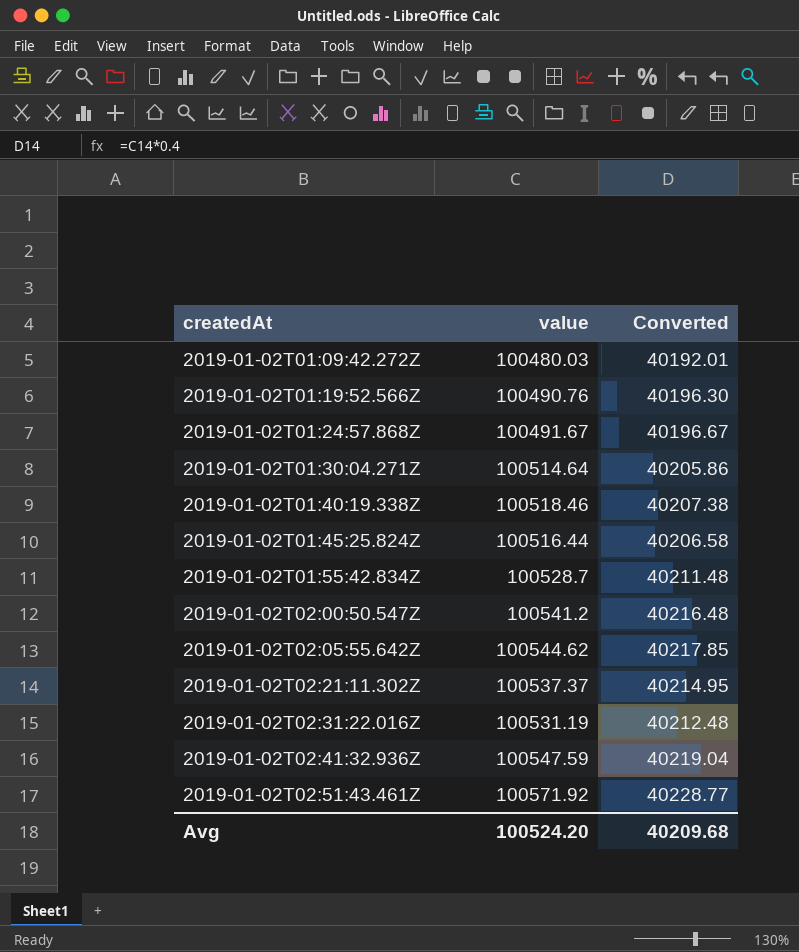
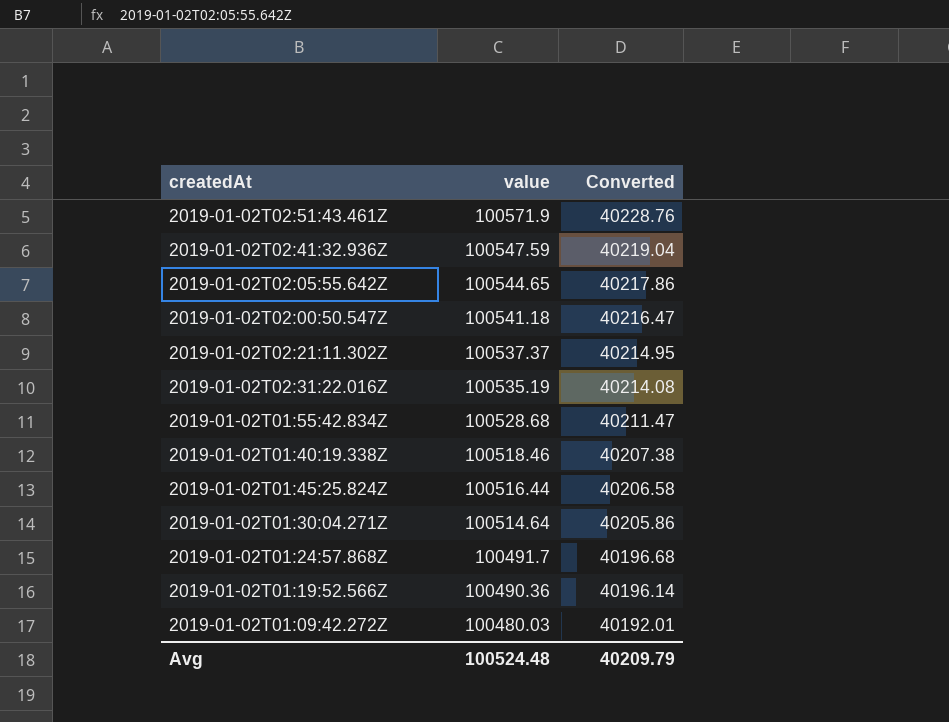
row order: createdAt ascending -> value descending
2019-01-02T02:51:43.461Z | value: 100571.92 -> 100571.9
2019-01-02T02:51:43.461Z | Converted: 40228.77 -> 40228.76
2019-01-02T02:05:55.642Z | value: 100544.62 -> 100544.65
2019-01-02T02:05:55.642Z | Converted: 40217.85 -> 40217.86
2019-01-02T02:00:50.547Z | value: 100541.2 -> 100541.18
2019-01-02T02:00:50.547Z | Converted: 40216.48 -> 40216.47
2019-01-02T02:31:22.016Z | value: 100531.19 -> 100535.19
2019-01-02T02:31:22.016Z | Converted: 40212.48 -> 40214.08
2019-01-02T01:55:42.834Z | value: 100528.7 -> 100528.68
2019-01-02T01:55:42.834Z | Converted: 40211.48 -> 40211.47
2019-01-02T01:24:57.868Z | value: 100491.67 -> 100491.7
2019-01-02T01:24:57.868Z | Converted: 40196.67 -> 40196.68
2019-01-02T01:19:52.566Z | value: 100490.76 -> 100490.36
2019-01-02T01:19:52.566Z | Converted: 40196.30 -> 40196.14
Avg | value: 100524.20 -> 100524.48
Avg | Converted: 40209.68 -> 40209.79

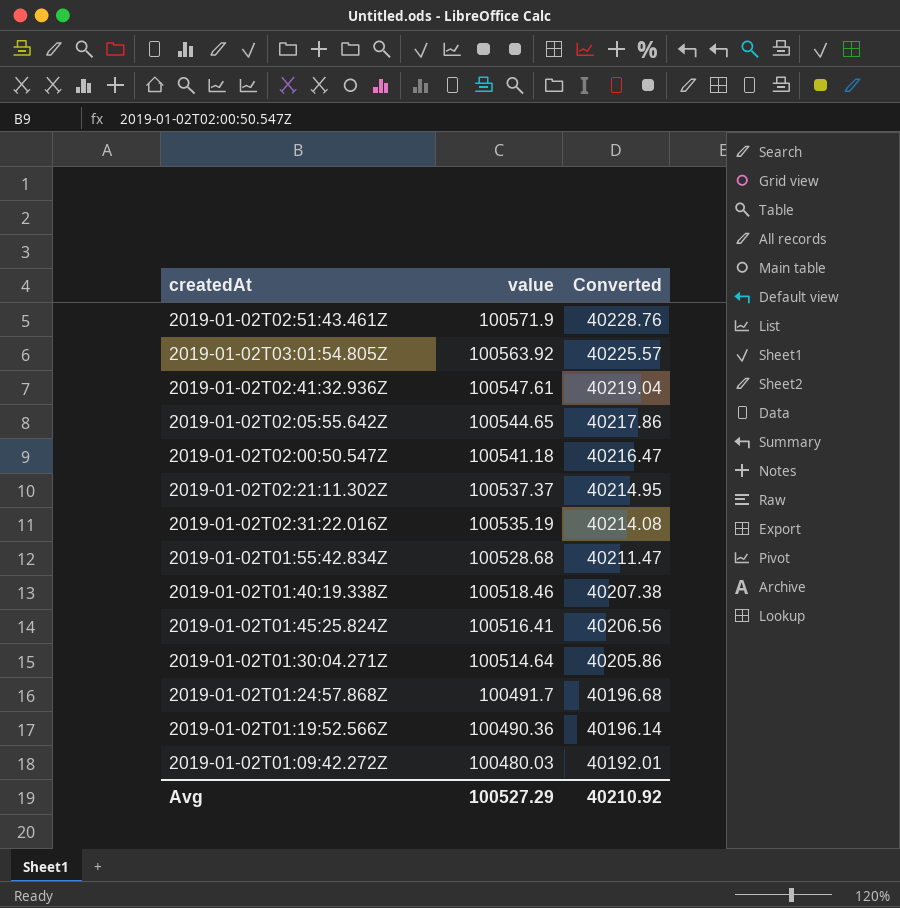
row 2019-01-02T03:01:54.805Z: none -> 100563.92 | 40225.57
2019-01-02T02:41:32.936Z | value: 100547.59 -> 100547.61
2019-01-02T01:45:25.824Z | value: 100516.44 -> 100516.41
2019-01-02T01:45:25.824Z | Converted: 40206.58 -> 40206.56
Avg | value: 100524.48 -> 100527.29
Avg | Converted: 40209.79 -> 40210.92

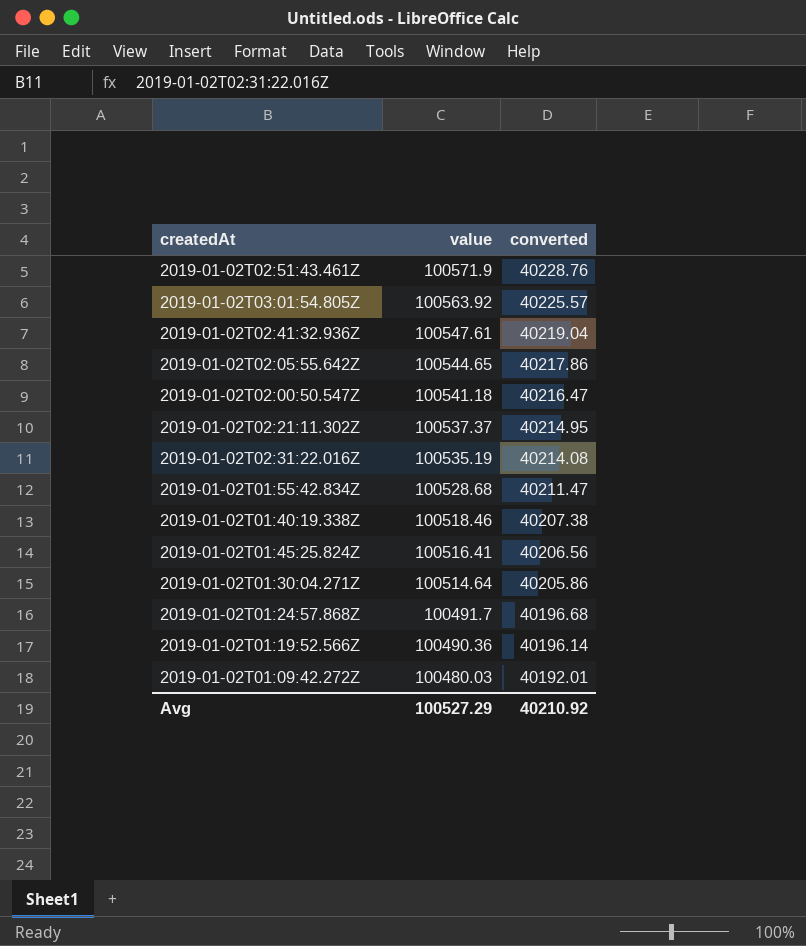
column name: Converted -> converted

